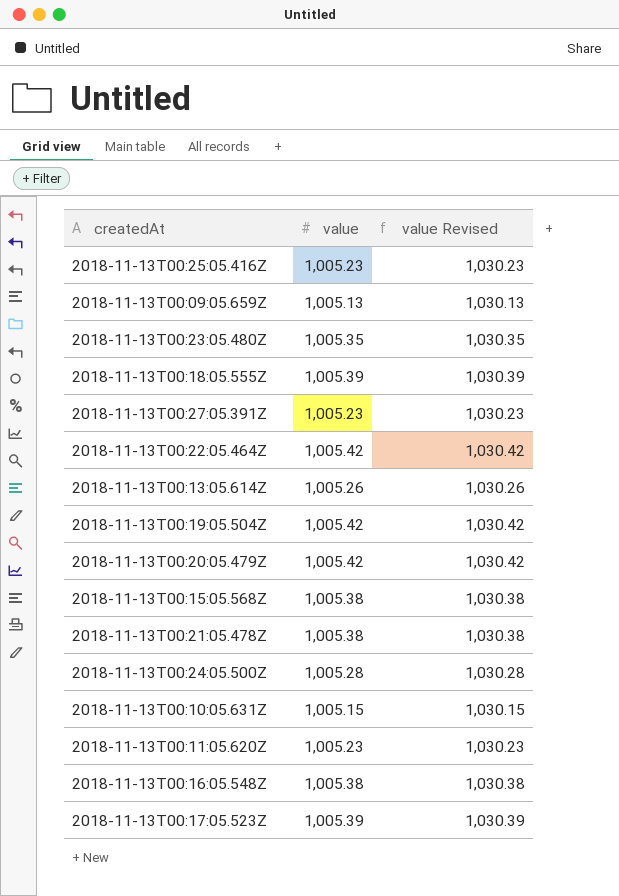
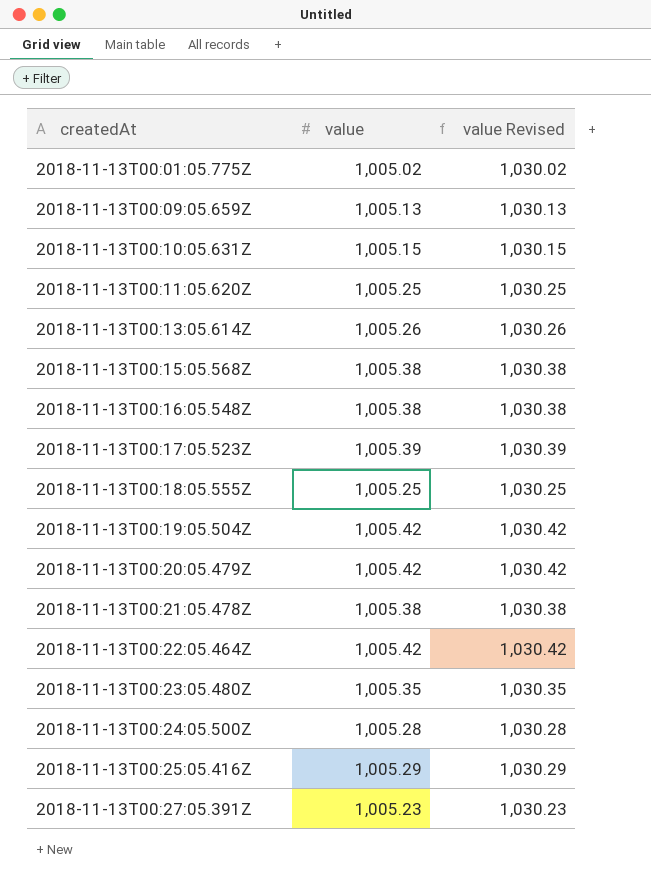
row order: none -> createdAt ascending
row 2018-11-13T00:01:05.775Z: none -> 1,005.02 | 1,030.02
2018-11-13T00:11:05.620Z | value: 1,005.23 -> 1,005.25
2018-11-13T00:11:05.620Z | value Revised: 1,030.23 -> 1,030.25
2018-11-13T00:18:05.555Z | value: 1,005.39 -> 1,005.25
2018-11-13T00:18:05.555Z | value Revised: 1,030.39 -> 1,030.25
2018-11-13T00:25:05.416Z | value: 1,005.23 -> 1,005.29
2018-11-13T00:25:05.416Z | value Revised: 1,030.23 -> 1,030.29

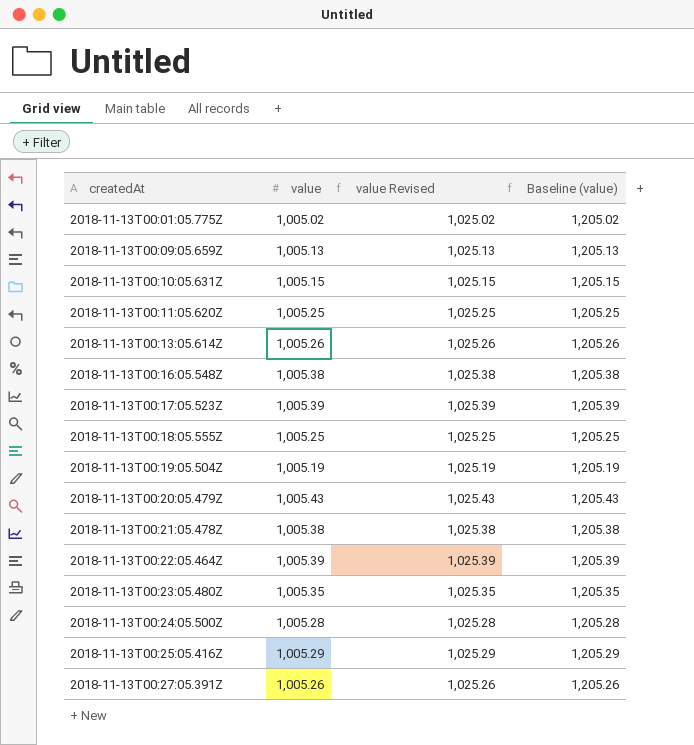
column value Revised | formula: [value] + 25 -> [value] + 20
column Baseline (value) | formula: none -> [value] + 200
row 2018-11-13T00:15:05.568Z: 1,005.38 | 1,030.38 -> none
2018-11-13T00:19:05.504Z | value: 1,005.42 -> 1,005.19
2018-11-13T00:20:05.479Z | value: 1,005.42 -> 1,005.43
2018-11-13T00:22:05.464Z | value: 1,005.42 -> 1,005.39
2018-11-13T00:27:05.391Z | value: 1,005.23 -> 1,005.26

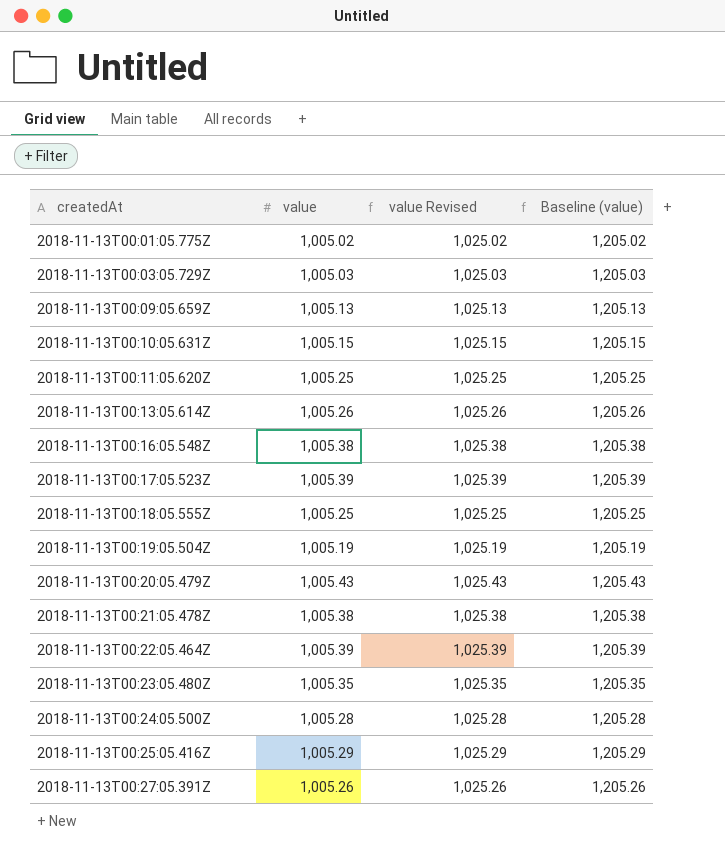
row 2018-11-13T00:03:05.729Z: none -> 1,005.03 | 1,025.03 | 1,205.03

